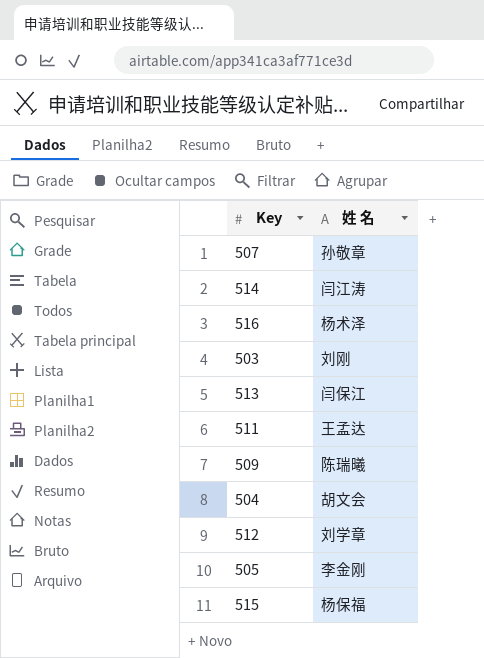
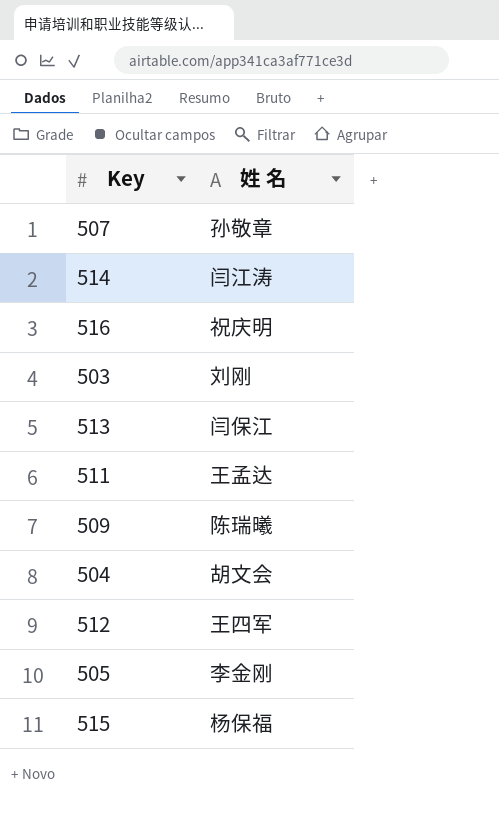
516 | 姓 名: 杨术泽 -> 祝庆明
512 | 姓 名: 刘学章 -> 王四军

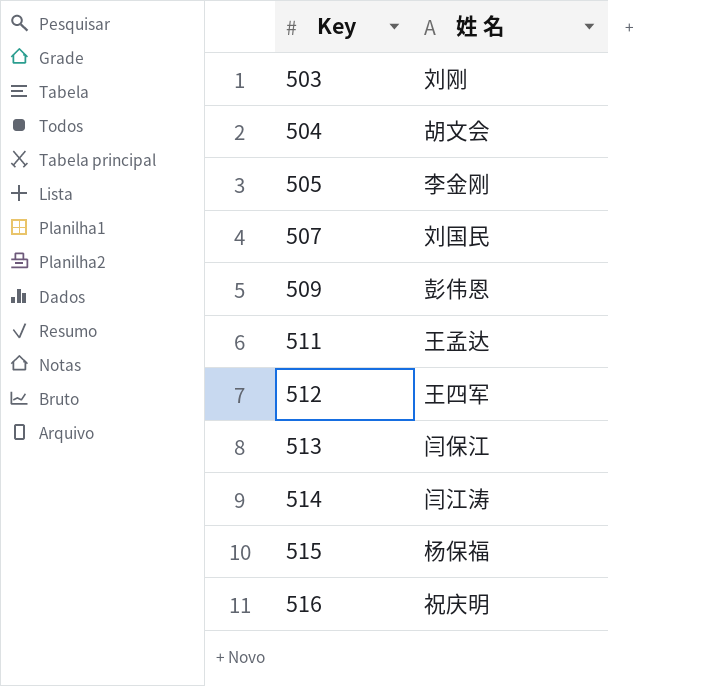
row order: none -> Key ascending
507 | 姓 名: 孙敬章 -> 刘国民
509 | 姓 名: 陈瑞曦 -> 彭伟恩

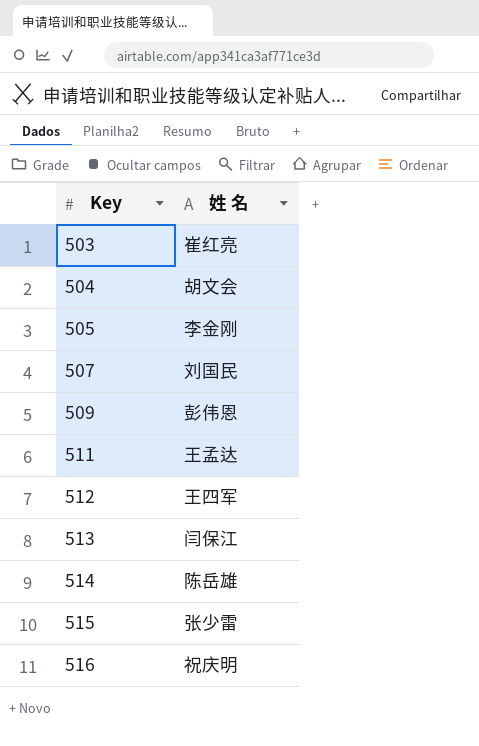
503 | 姓 名: 刘刚 -> 崔红亮
514 | 姓 名: 闫江涛 -> 陈岳雄
515 | 姓 名: 杨保福 -> 张少雷

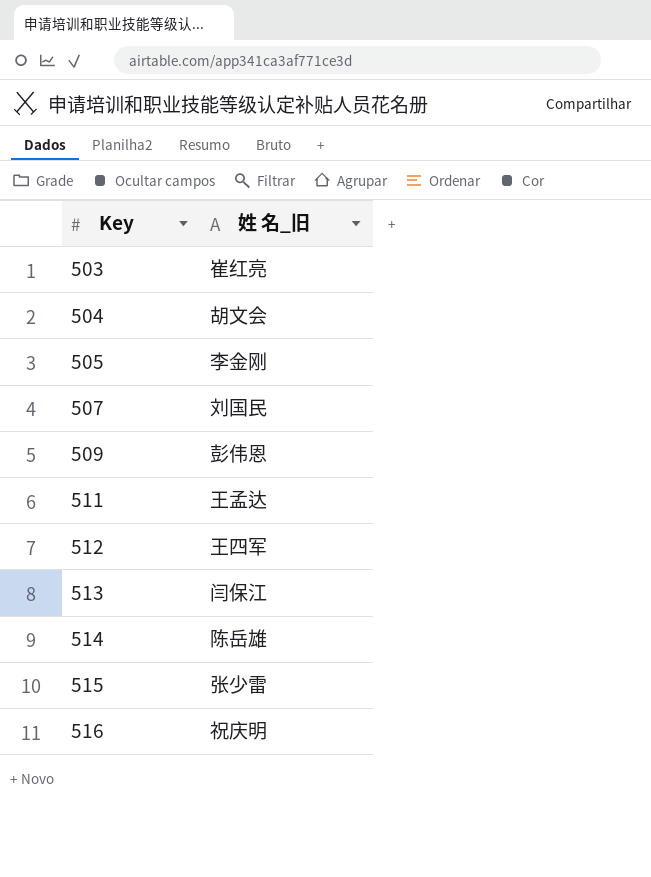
column name: 姓 名 -> 姓 名_旧

